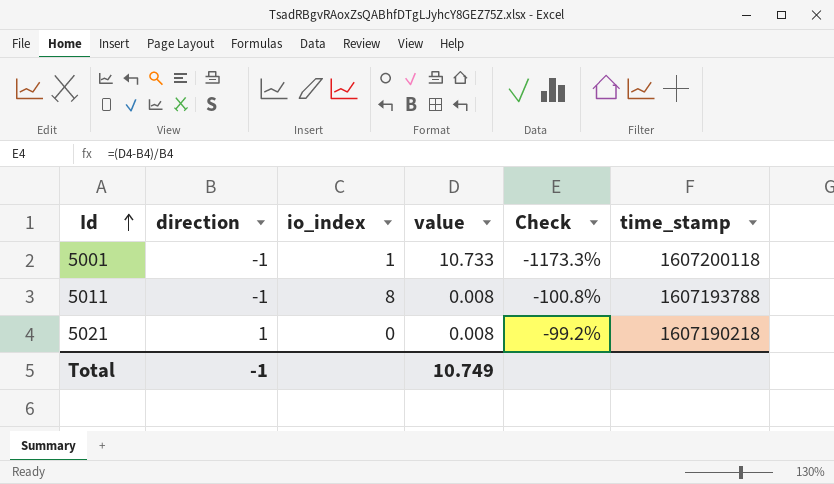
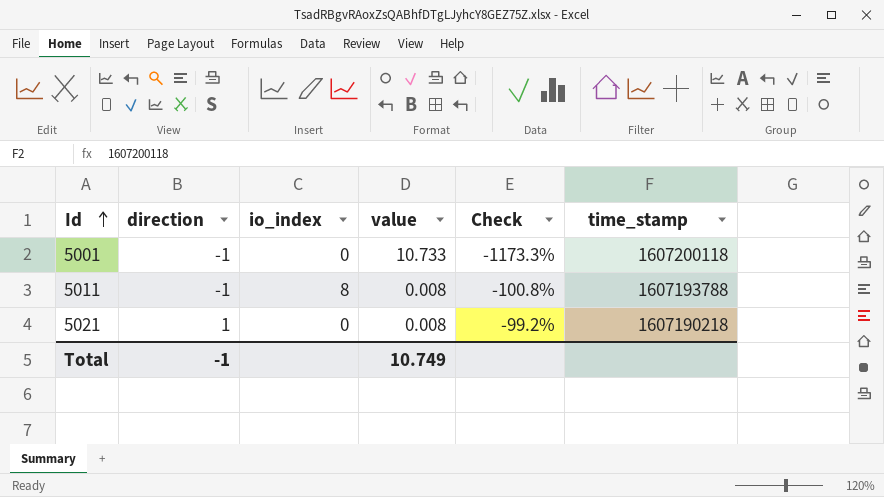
5001 | io_index: 1 -> 0

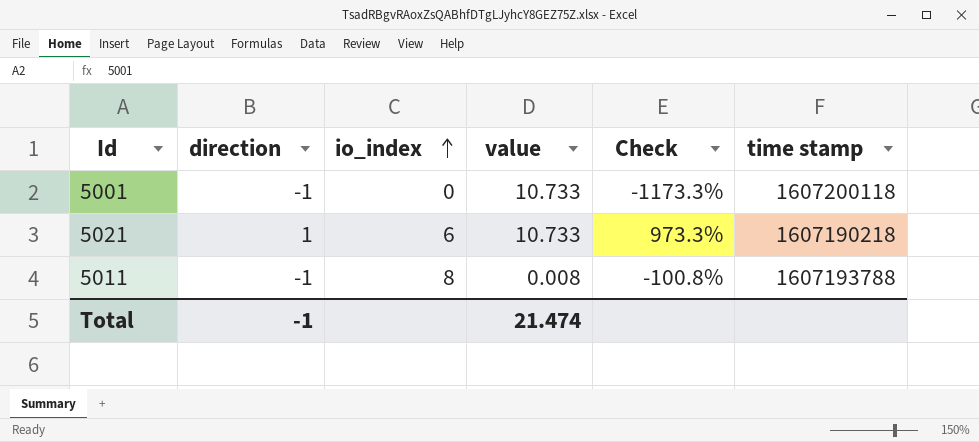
row order: Id ascending -> io_index ascending
column name: time_stamp -> time stamp
5021 | io_index: 0 -> 6
5021 | value: 0.008 -> 10.733
5021 | Check: -99.2% -> 973.3%
Total | value: 10.749 -> 21.474

